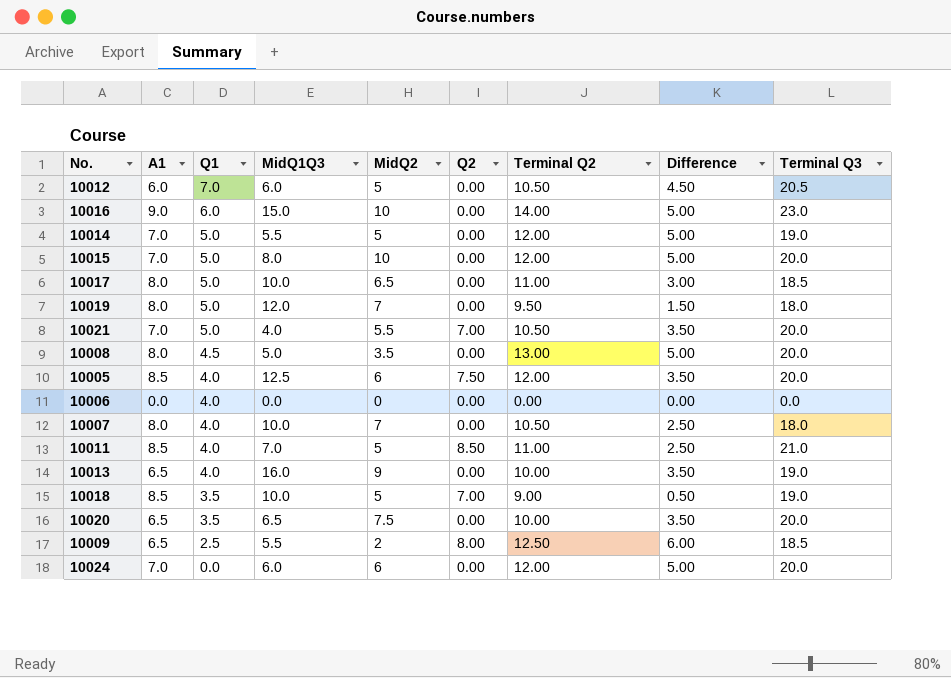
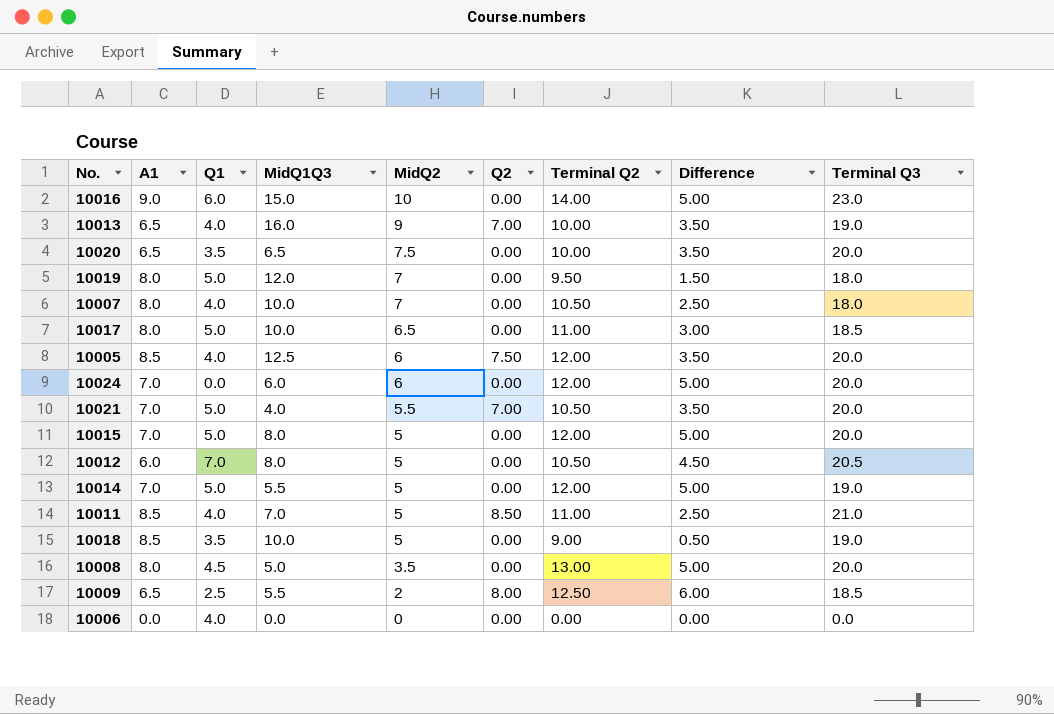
row order: Q1 descending -> MidQ2 descending
10013 | Q2: 0.00 -> 7.00
10015 | MidQ2: 10 -> 5
10012 | MidQ1Q3: 6.0 -> 8.0
10018 | Q2: 7.00 -> 0.00

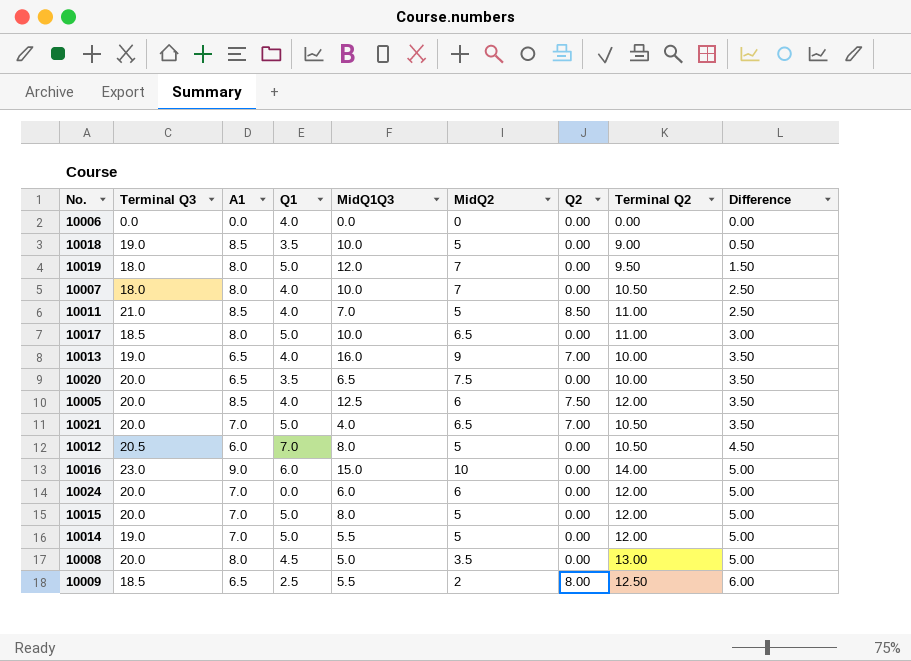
row order: MidQ2 descending -> Difference ascending
column Terminal Q3 | position: 9 -> 2
10021 | MidQ2: 5.5 -> 6.5

